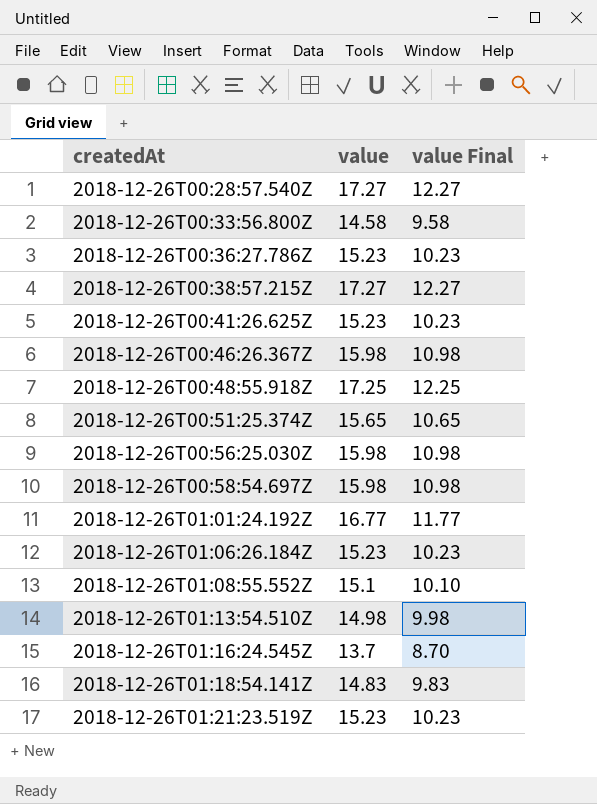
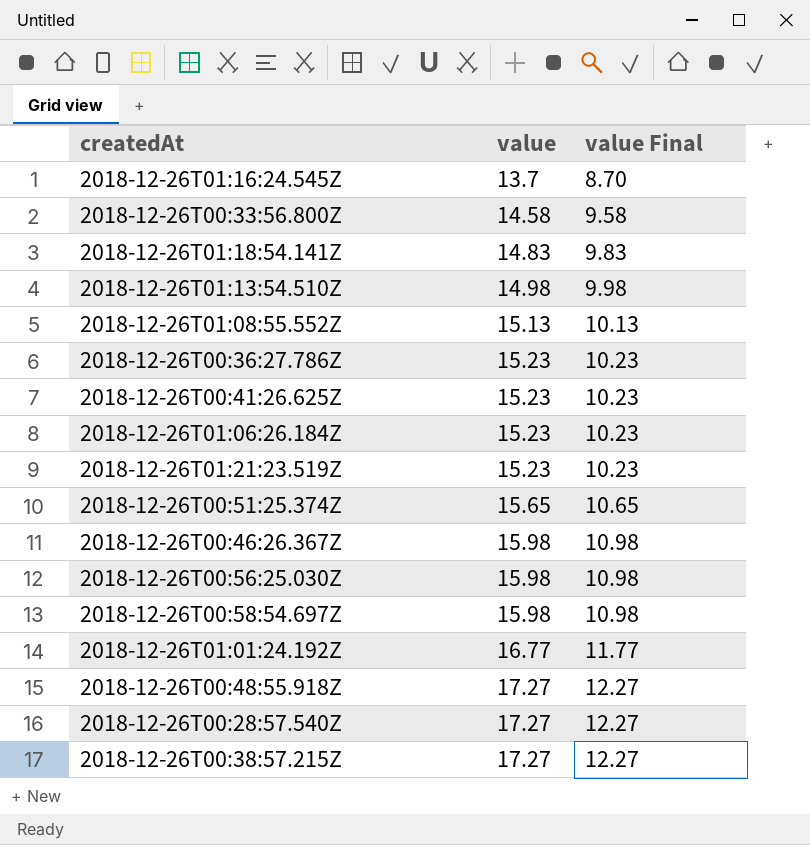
row order: createdAt ascending -> value ascending
2018-12-26T01:08:55.552Z | value: 15.1 -> 15.13
2018-12-26T01:08:55.552Z | value Final: 10.10 -> 10.13
2018-12-26T00:48:55.918Z | value: 17.25 -> 17.27
2018-12-26T00:48:55.918Z | value Final: 12.25 -> 12.27

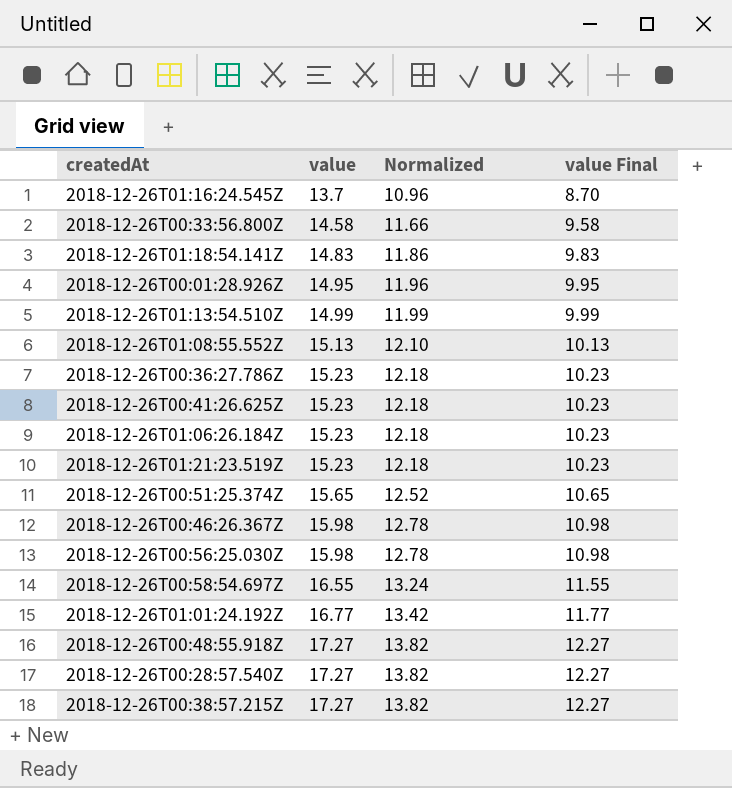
column Normalized | formula: none -> [value] * 0.8
row 2018-12-26T00:01:28.926Z: none -> 14.95 | 11.96 | 9.95
2018-12-26T01:13:54.510Z | value: 14.98 -> 14.99
2018-12-26T01:13:54.510Z | value Final: 9.98 -> 9.99
2018-12-26T00:58:54.697Z | value: 15.98 -> 16.55
2018-12-26T00:58:54.697Z | value Final: 10.98 -> 11.55

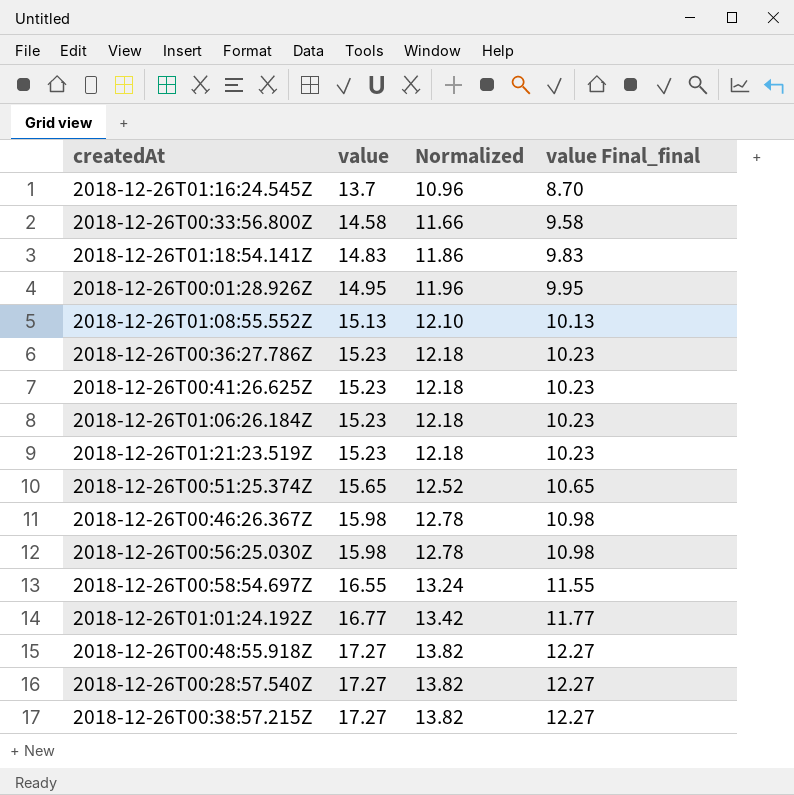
column name: value Final -> value Final_final
row 2018-12-26T01:13:54.510Z: 14.99 | 11.99 | 9.99 -> none

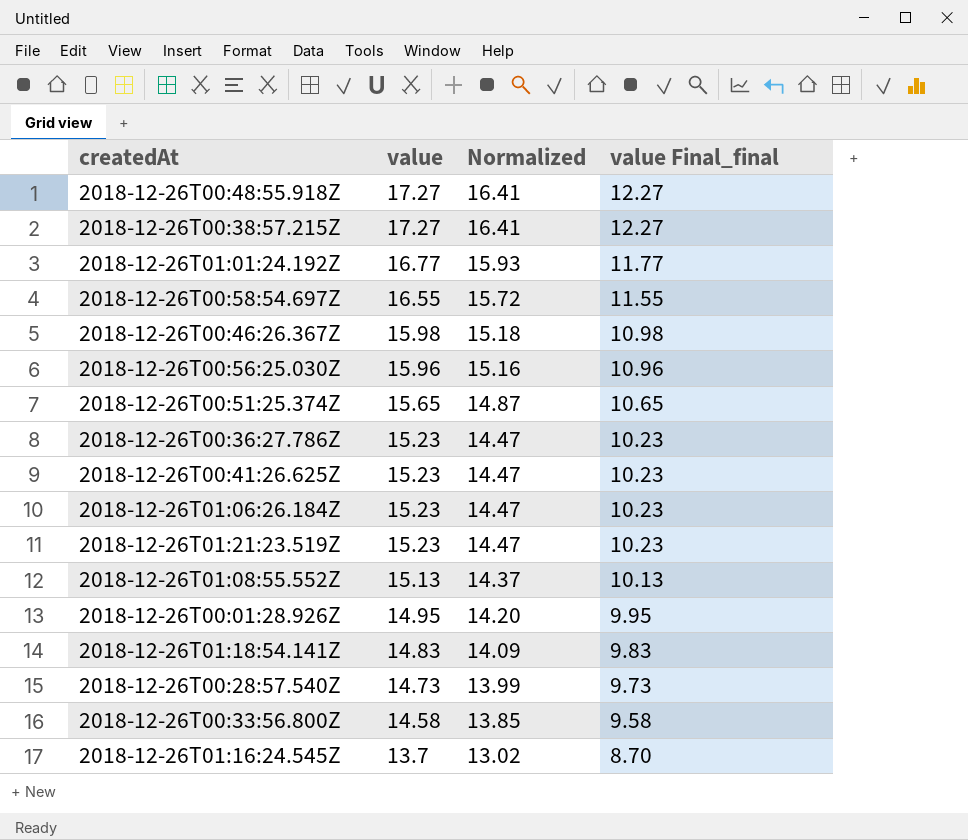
row order: value ascending -> value descending
column Normalized | formula: [value] * 0.8 -> [value] * 0.95
2018-12-26T00:56:25.030Z | value: 15.98 -> 15.96
2018-12-26T00:56:25.030Z | value Final_final: 10.98 -> 10.96
2018-12-26T00:28:57.540Z | value: 17.27 -> 14.73
2018-12-26T00:28:57.540Z | value Final_final: 12.27 -> 9.73

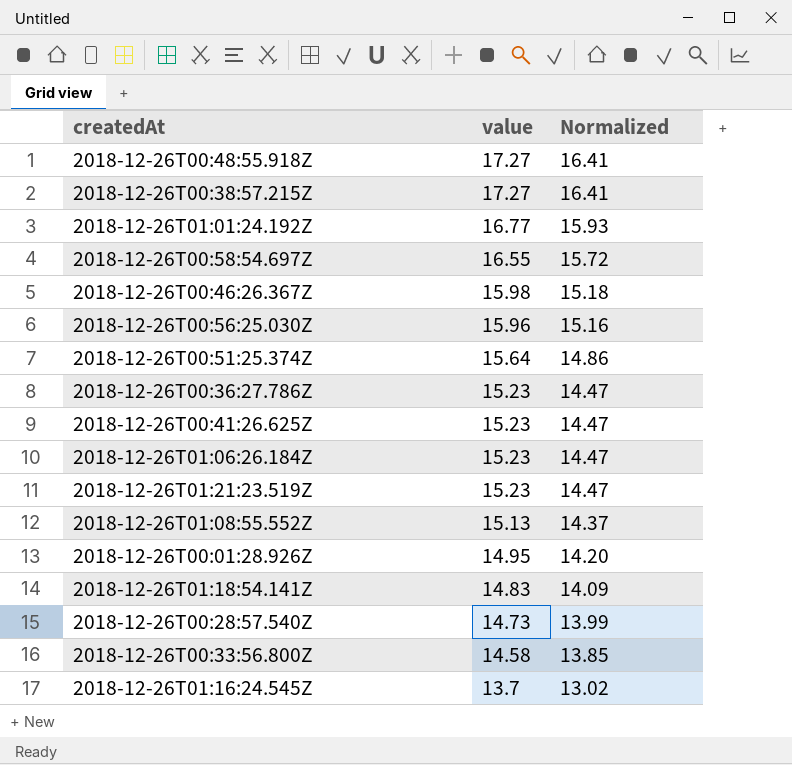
column value Final_final | formula: [value] - 5 -> none
2018-12-26T00:51:25.374Z | value: 15.65 -> 15.64
2018-12-26T00:51:25.374Z | Normalized: 14.87 -> 14.86

